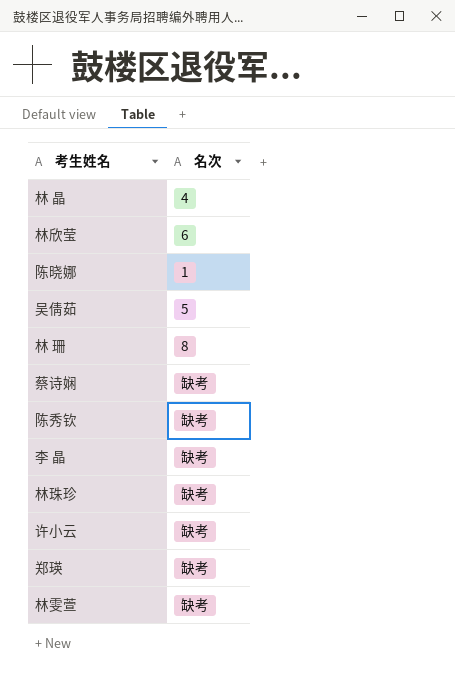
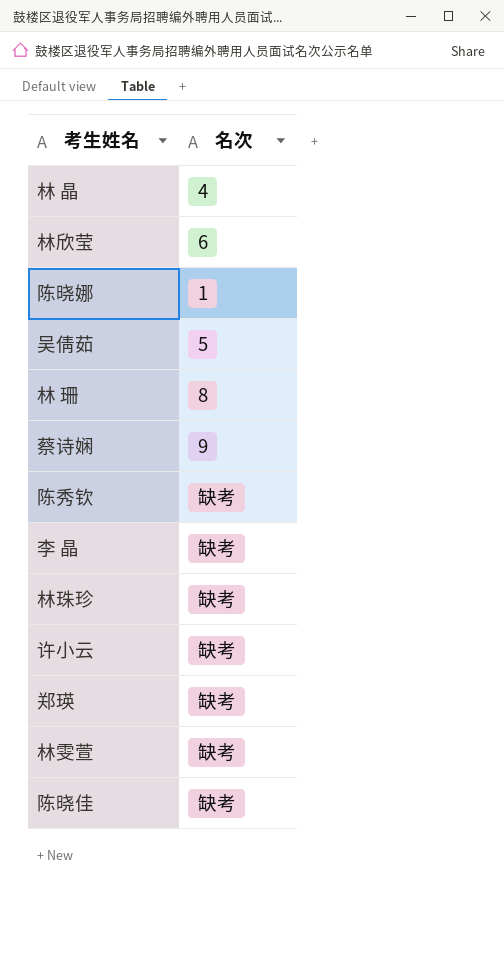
蔡诗娴 | 名次: 缺考 -> 9
row 陈晓佳: none -> 缺考

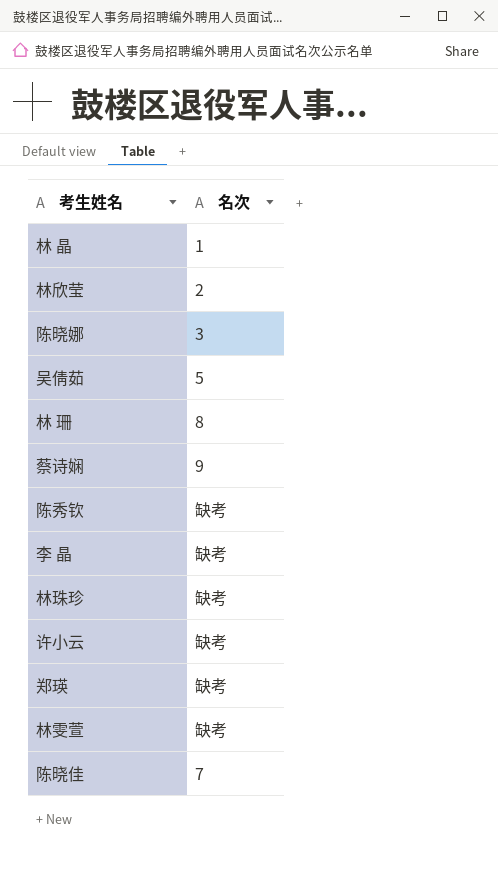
林 晶 | 名次: 4 -> 1
林欣莹 | 名次: 6 -> 2
陈晓娜 | 名次: 1 -> 3
陈晓佳 | 名次: 缺考 -> 7

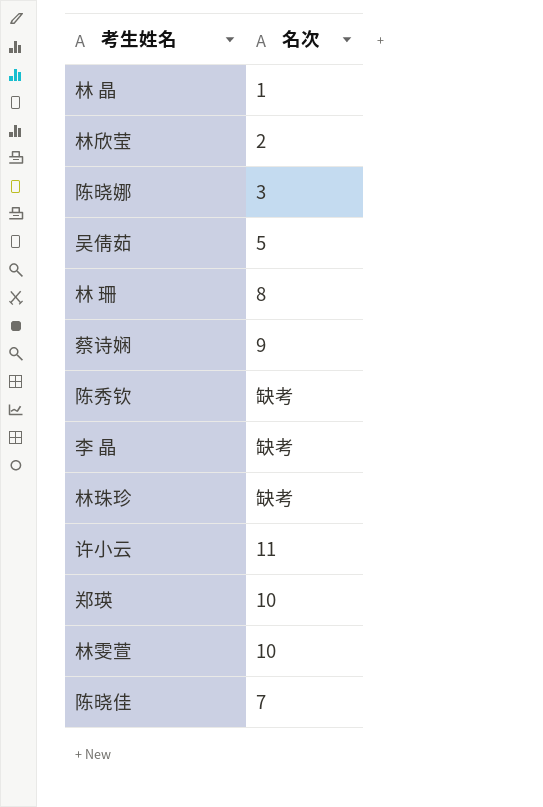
许小云 | 名次: 缺考 -> 11
郑瑛 | 名次: 缺考 -> 10
林雯萱 | 名次: 缺考 -> 10

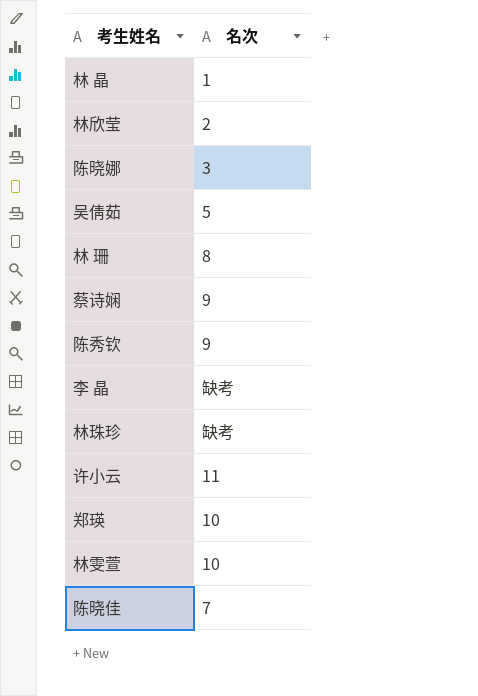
陈秀钦 | 名次: 缺考 -> 9

